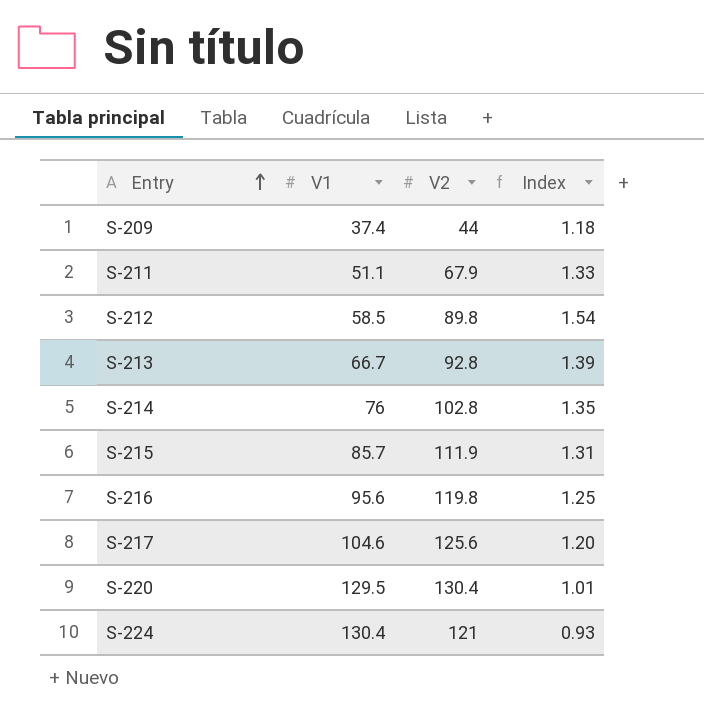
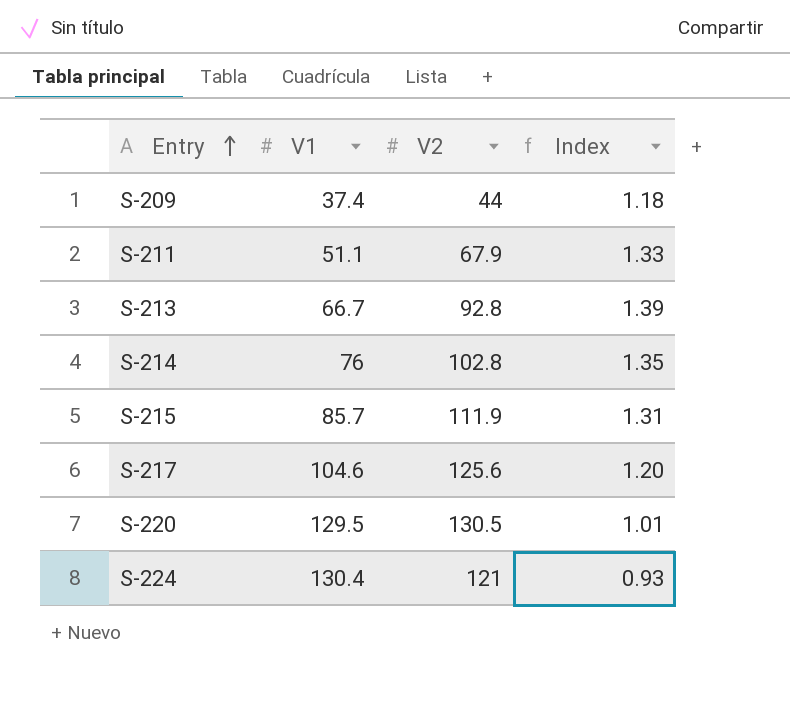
row S-212: 58.5 | 89.8 | 1.54 -> none
row S-216: 95.6 | 119.8 | 1.25 -> none
S-220 | V2: 130.4 -> 130.5

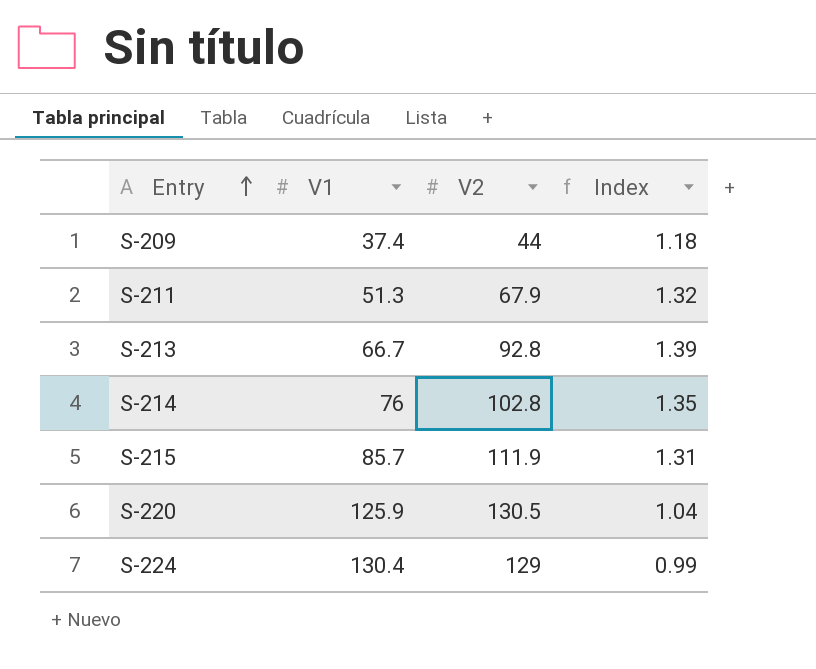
row S-217: 104.6 | 125.6 | 1.20 -> none
S-211 | V1: 51.1 -> 51.3
S-211 | Index: 1.33 -> 1.32
S-220 | V1: 129.5 -> 125.9
S-220 | Index: 1.01 -> 1.04
S-224 | V2: 121 -> 129
S-224 | Index: 0.93 -> 0.99

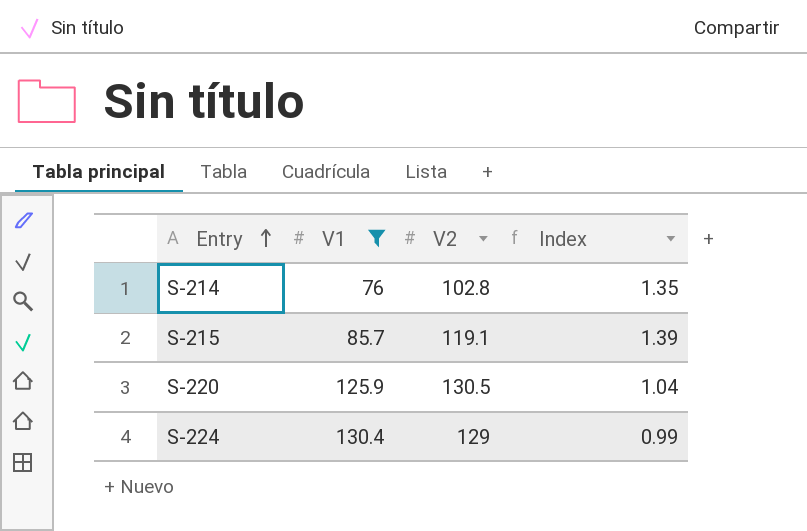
filter: none -> V1 >= 76
S-215 | V2: 111.9 -> 119.1
S-215 | Index: 1.31 -> 1.39

